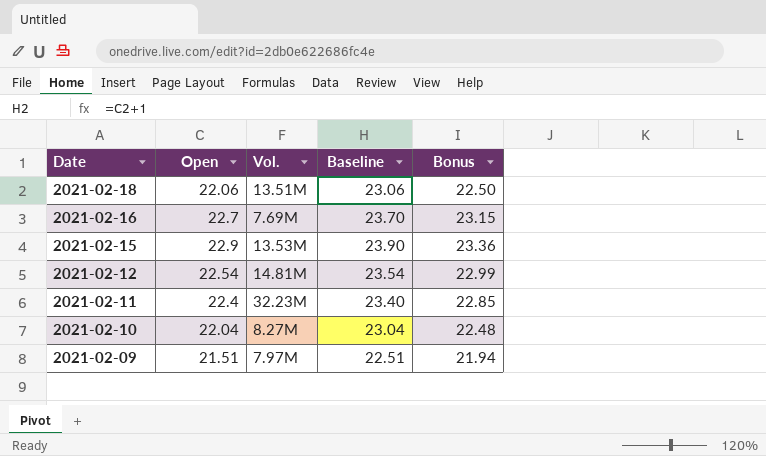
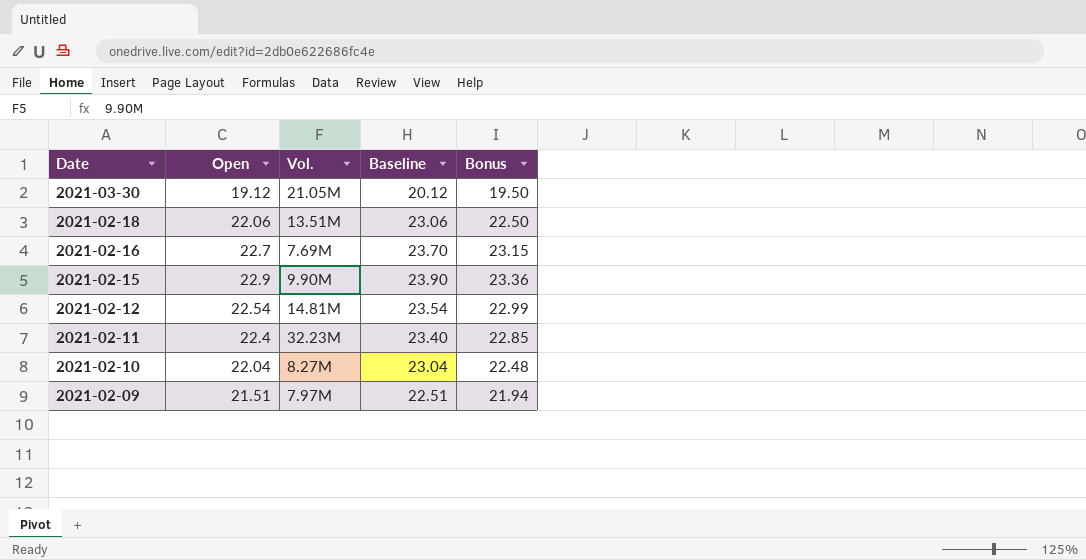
row 2021-03-30: none -> 19.12 | 21.05M | 20.12 | 19.50
2021-02-15 | Vol.: 13.53M -> 9.90M

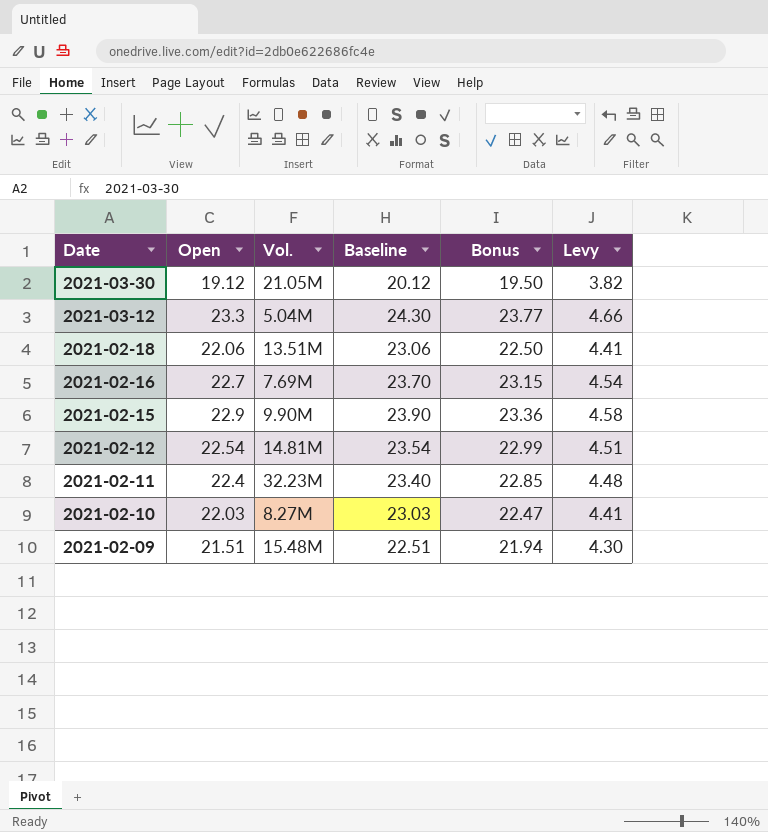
column Levy | formula: none -> [Open] * 0.2
row 2021-03-12: none -> 23.3 | 5.04M | 24.30 | 23.77 | 4.66
2021-02-10 | Open: 22.04 -> 22.03
2021-02-10 | Baseline: 23.04 -> 23.03
2021-02-10 | Bonus: 22.48 -> 22.47
2021-02-09 | Vol.: 7.97M -> 15.48M

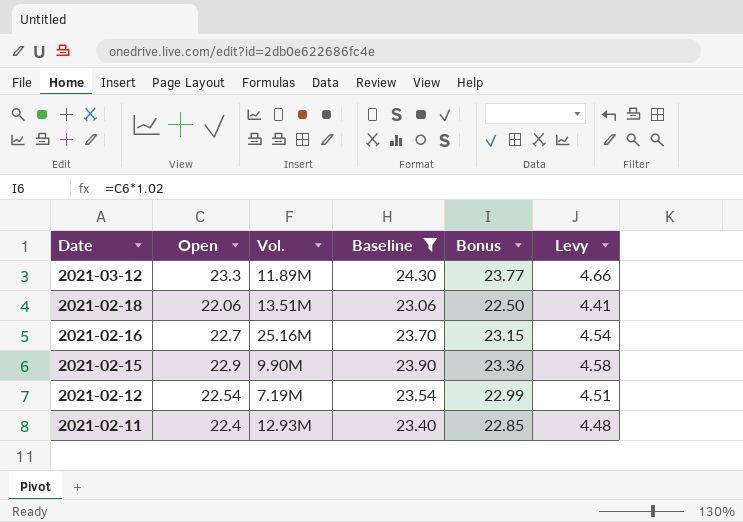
filter: none -> Baseline >= 23.06
2021-03-12 | Vol.: 5.04M -> 11.89M
2021-02-16 | Vol.: 7.69M -> 25.16M
2021-02-12 | Vol.: 14.81M -> 7.19M
2021-02-11 | Vol.: 32.23M -> 12.93M

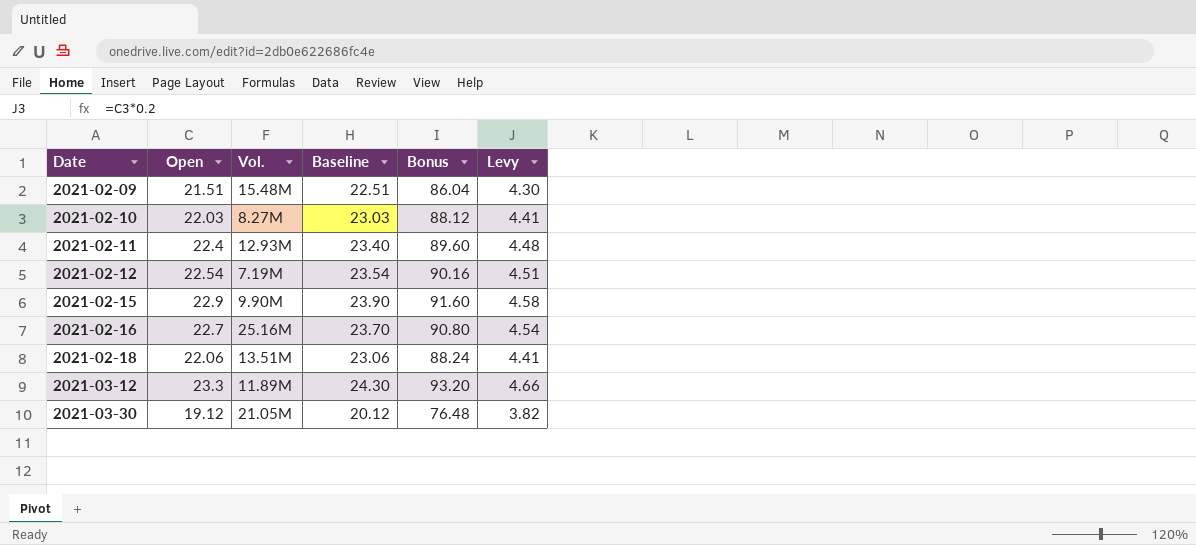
filter: Baseline >= 23.06 -> none
row order: Date descending -> Date ascending
column Bonus | formula: [Open] * 1.02 -> [Open] * 4

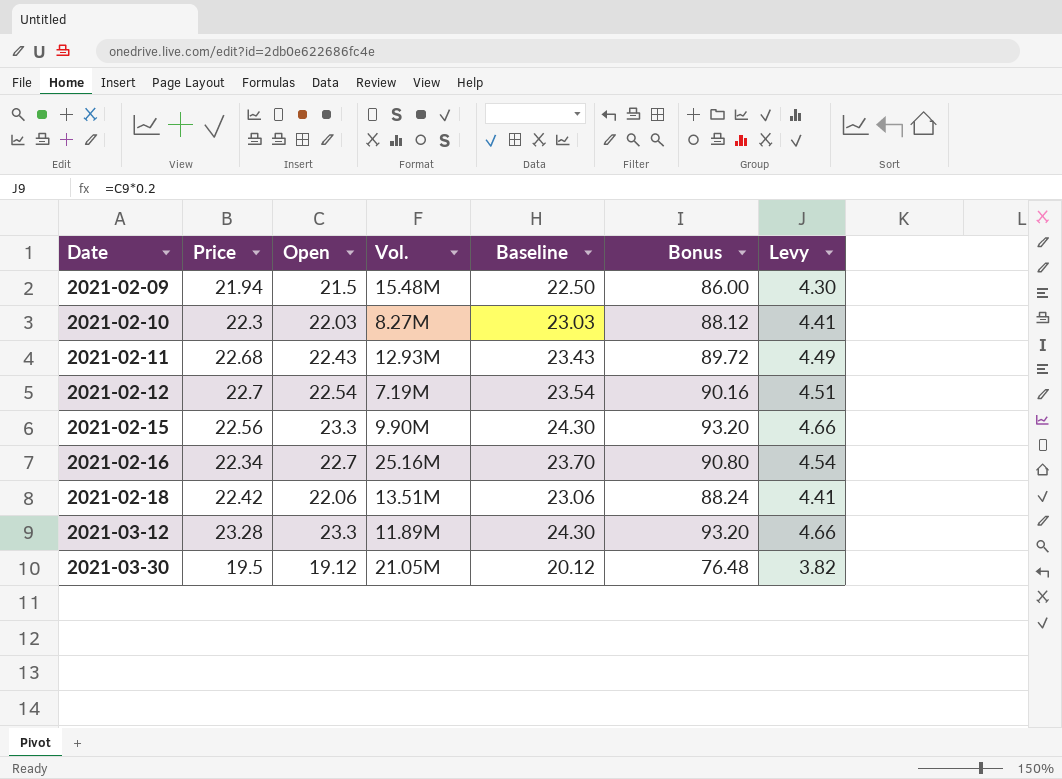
column Price | position: none -> 2
2021-02-09 | Open: 21.51 -> 21.5
2021-02-09 | Baseline: 22.51 -> 22.50
2021-02-09 | Bonus: 86.04 -> 86.00
2021-02-11 | Open: 22.4 -> 22.43
2021-02-11 | Baseline: 23.40 -> 23.43
2021-02-11 | Bonus: 89.60 -> 89.72
2021-02-11 | Levy: 4.48 -> 4.49
2021-02-15 | Open: 22.9 -> 23.3
2021-02-15 | Baseline: 23.90 -> 24.30
2021-02-15 | Bonus: 91.60 -> 93.20
2021-02-15 | Levy: 4.58 -> 4.66

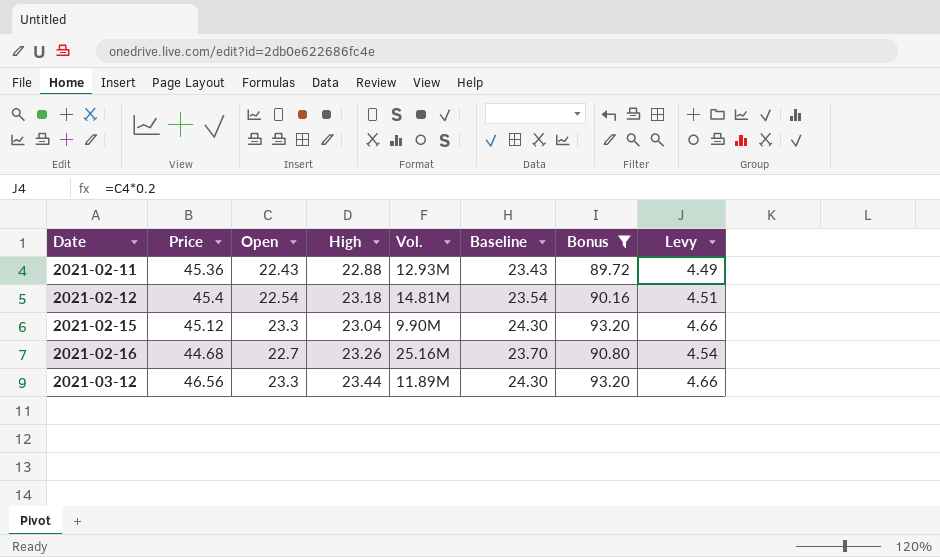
filter: none -> Bonus >= 89.72
column High | position: none -> 4
2021-02-11 | Price: 22.68 -> 45.36
2021-02-12 | Price: 22.7 -> 45.4
2021-02-12 | Vol.: 7.19M -> 14.81M
2021-02-15 | Price: 22.56 -> 45.12
2021-02-16 | Price: 22.34 -> 44.68
2021-03-12 | Price: 23.28 -> 46.56

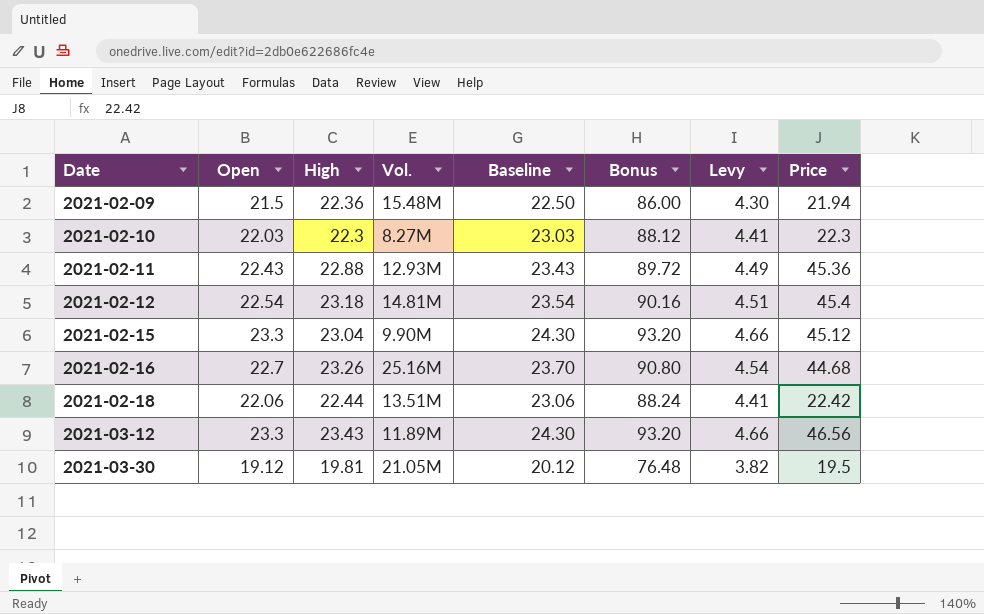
filter: Bonus >= 89.72 -> none
column Price | position: 2 -> 8
2021-03-12 | High: 23.44 -> 23.43

